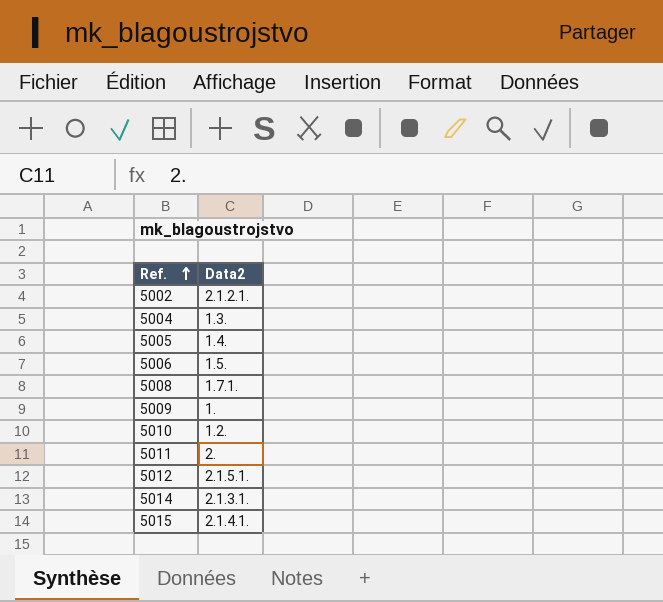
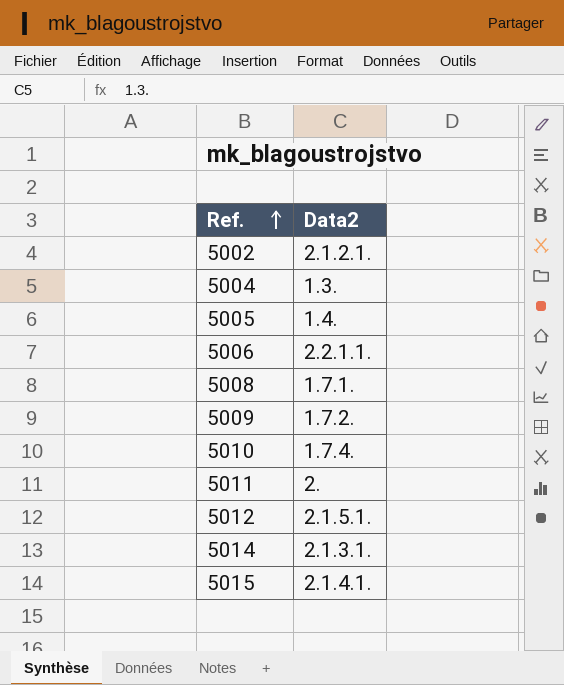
5006 | Data2: 1.5. -> 2.2.1.1.
5009 | Data2: 1. -> 1.7.2.
5010 | Data2: 1.2. -> 1.7.4.

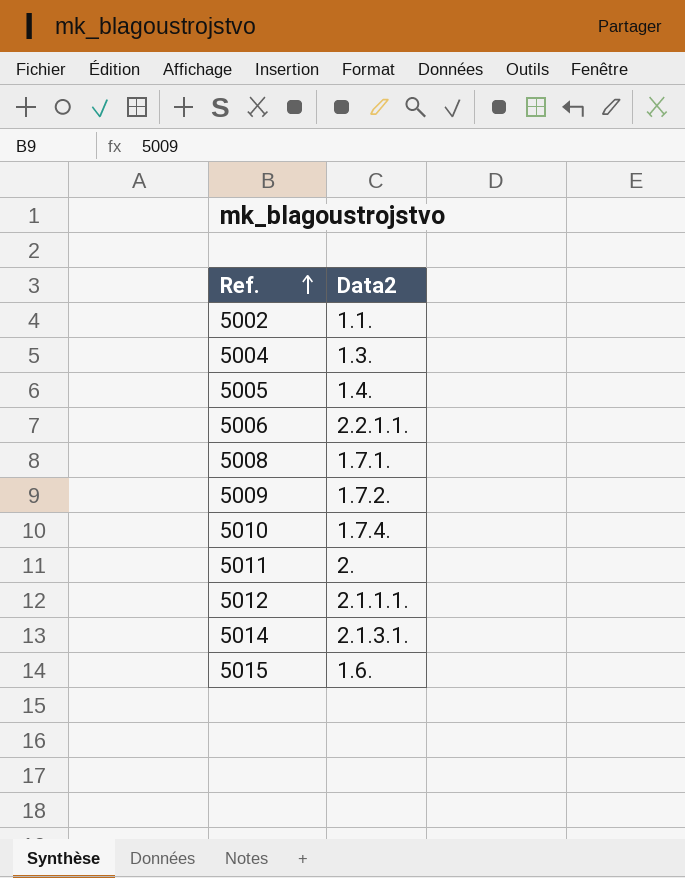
5002 | Data2: 2.1.2.1. -> 1.1.
5012 | Data2: 2.1.5.1. -> 2.1.1.1.
5015 | Data2: 2.1.4.1. -> 1.6.

